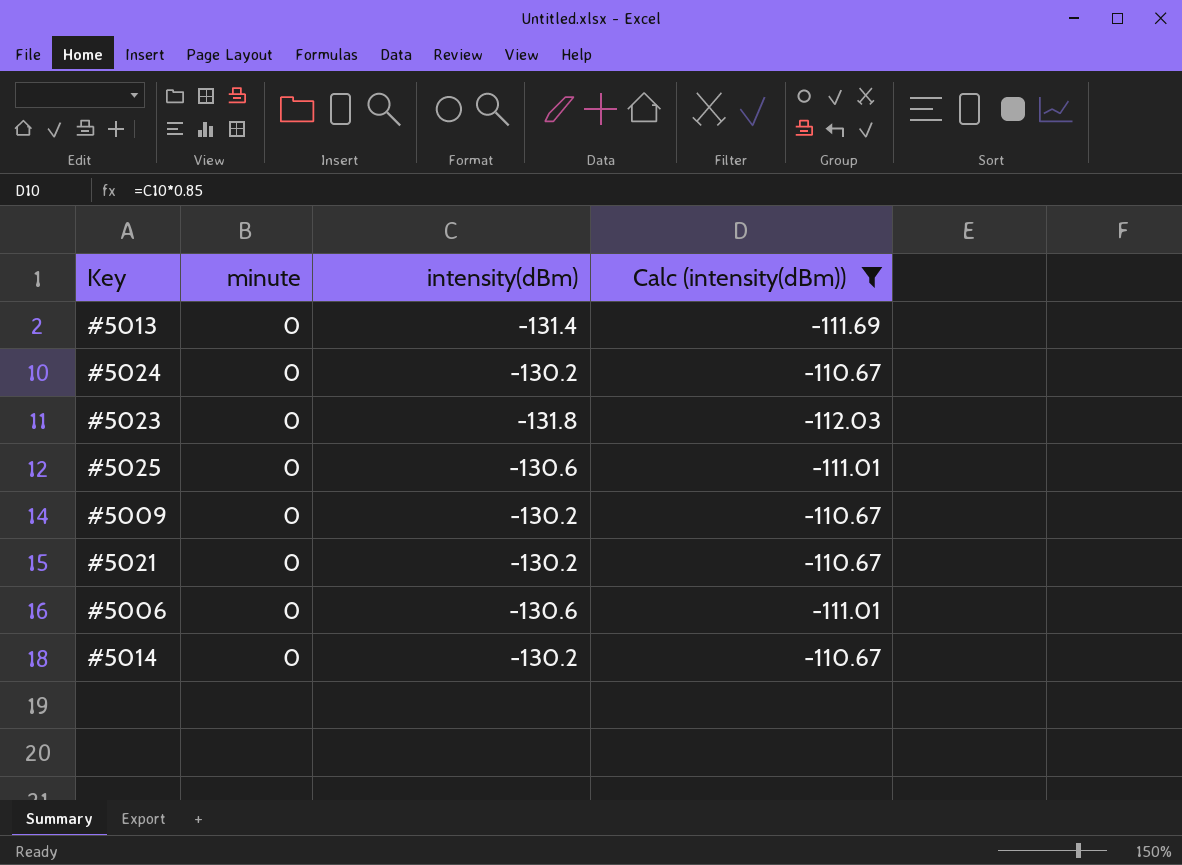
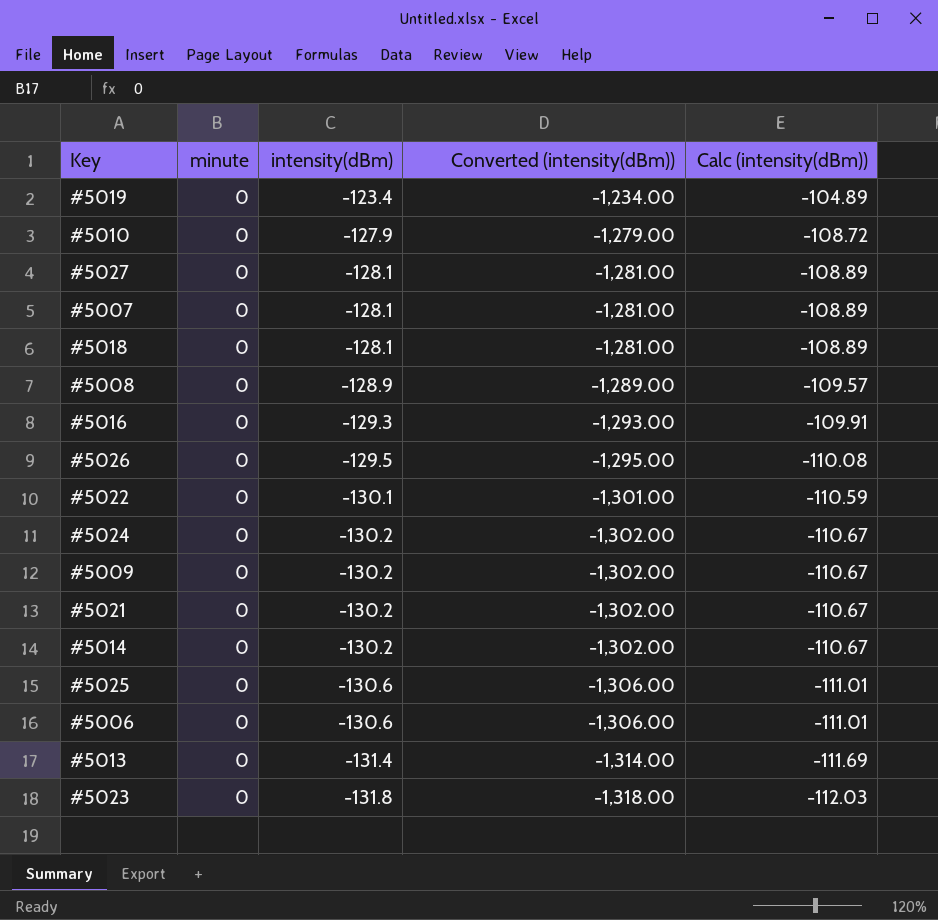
filter: Calc (intensity(dBm)) <= -110.67 -> none
row order: none -> intensity(dBm) descending
column Converted (intensity(dBm)) | formula: none -> [intensity(dBm)] * 10

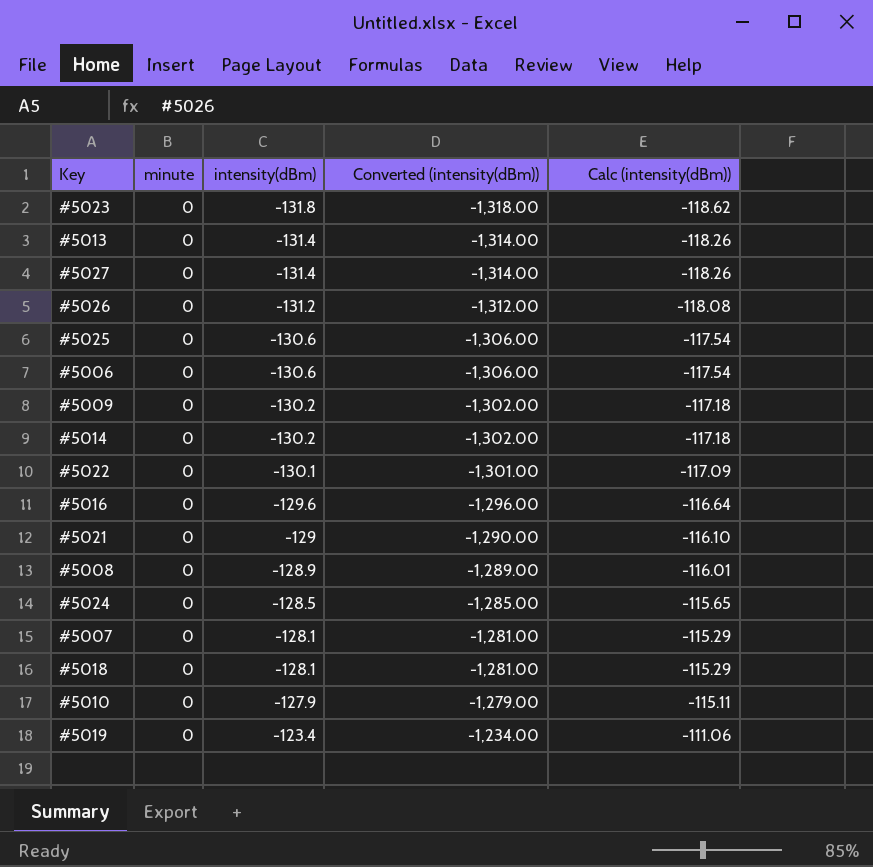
row order: intensity(dBm) descending -> intensity(dBm) ascending
column Calc (intensity(dBm)) | formula: [intensity(dBm)] * 0.85 -> [intensity(dBm)] * 0.9
#5027 | intensity(dBm): -128.1 -> -131.4
#5027 | Converted (intensity(dBm)): -1,281.00 -> -1,314.00
#5026 | intensity(dBm): -129.5 -> -131.2
#5026 | Converted (intensity(dBm)): -1,295.00 -> -1,312.00
#5016 | intensity(dBm): -129.3 -> -129.6
#5016 | Converted (intensity(dBm)): -1,293.00 -> -1,296.00
#5021 | intensity(dBm): -130.2 -> -129
#5021 | Converted (intensity(dBm)): -1,302.00 -> -1,290.00
#5024 | intensity(dBm): -130.2 -> -128.5
#5024 | Converted (intensity(dBm)): -1,302.00 -> -1,285.00

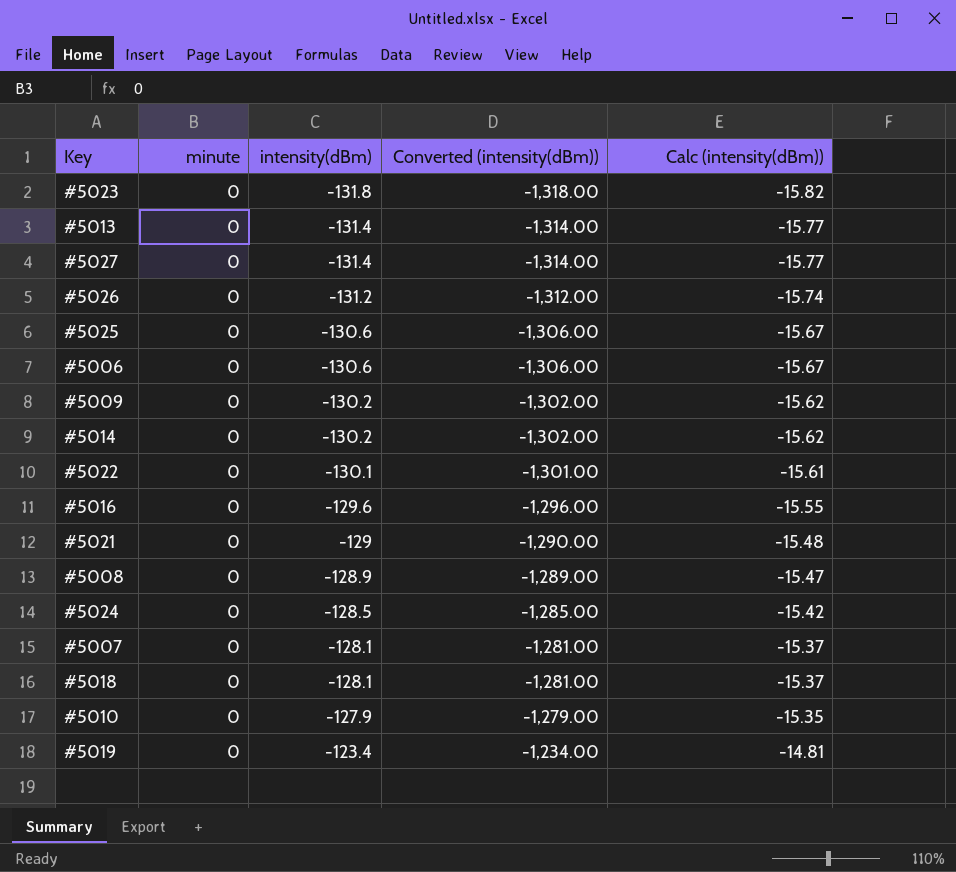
column Calc (intensity(dBm)) | formula: [intensity(dBm)] * 0.9 -> [intensity(dBm)] * 0.12

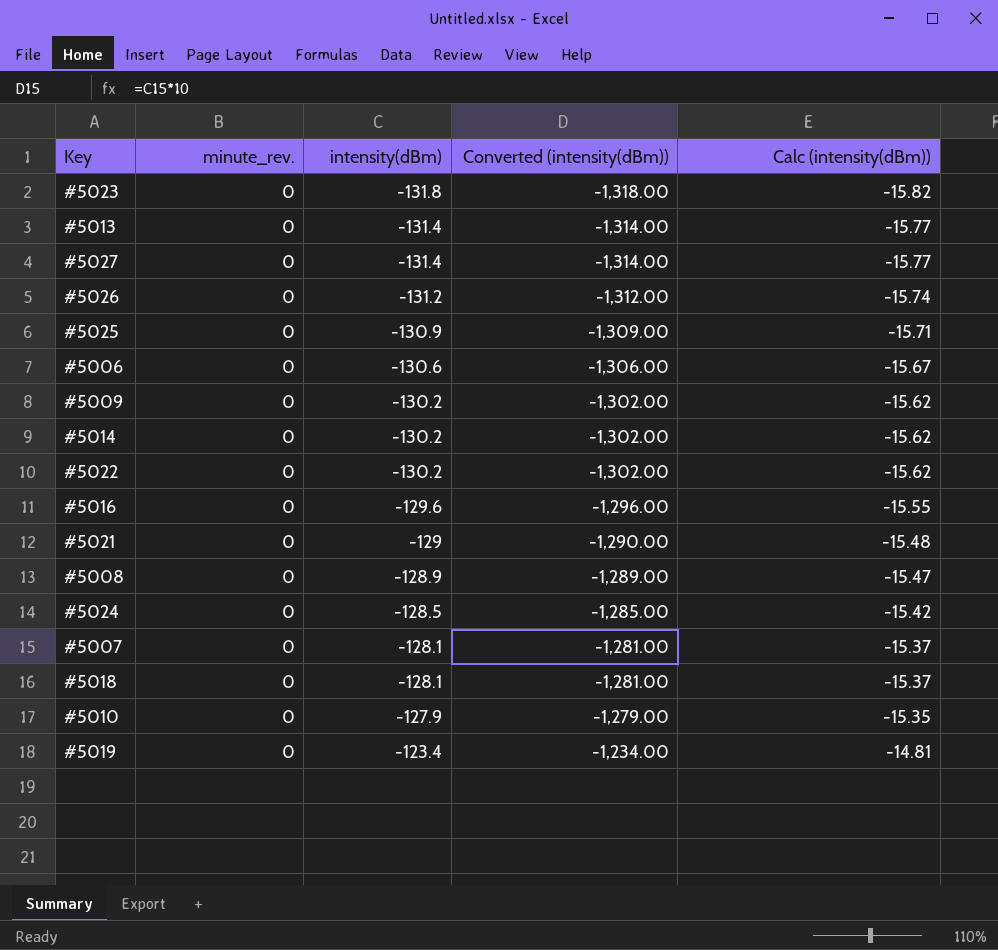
column name: minute -> minute_rev.
#5025 | intensity(dBm): -130.6 -> -130.9
#5025 | Converted (intensity(dBm)): -1,306.00 -> -1,309.00
#5025 | Calc (intensity(dBm)): -15.67 -> -15.71
#5022 | intensity(dBm): -130.1 -> -130.2
#5022 | Converted (intensity(dBm)): -1,301.00 -> -1,302.00
#5022 | Calc (intensity(dBm)): -15.61 -> -15.62

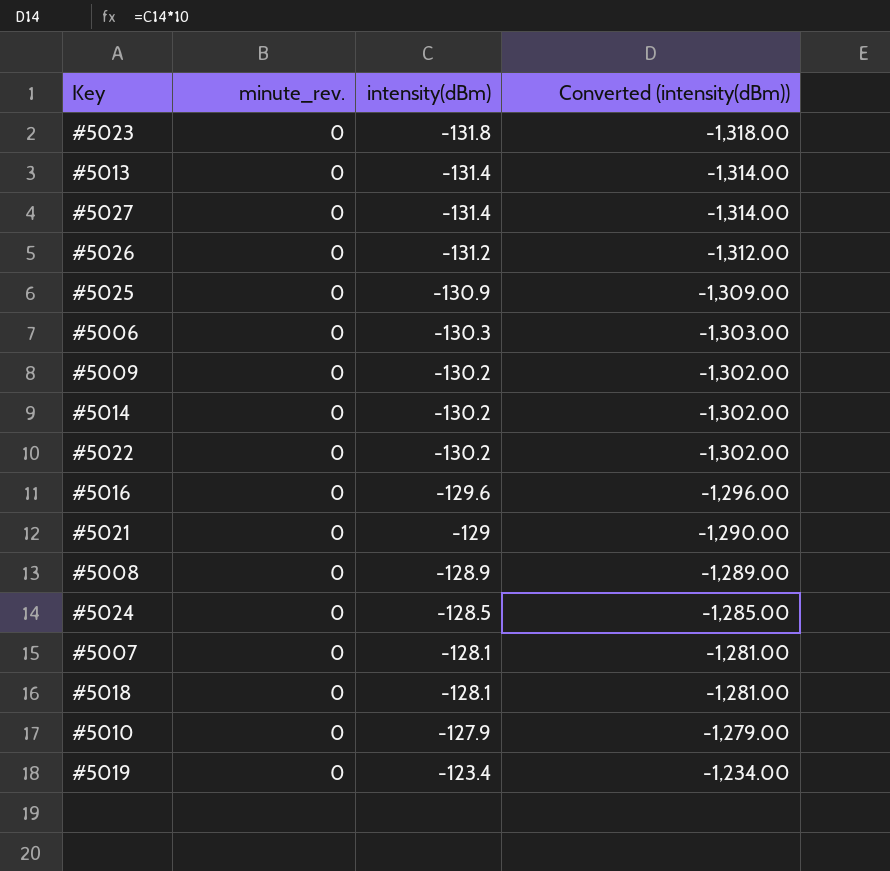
column Calc (intensity(dBm)) | formula: [intensity(dBm)] * 0.12 -> none
#5006 | intensity(dBm): -130.6 -> -130.3
#5006 | Converted (intensity(dBm)): -1,306.00 -> -1,303.00

